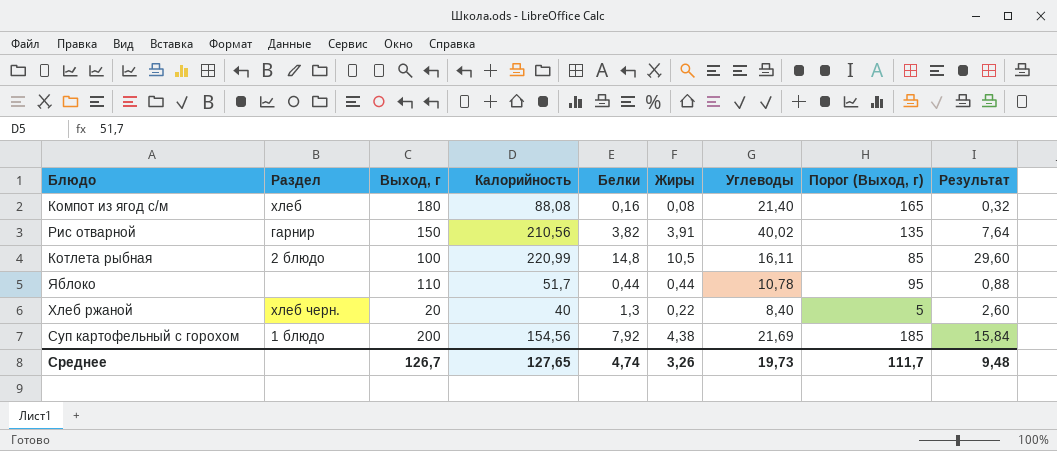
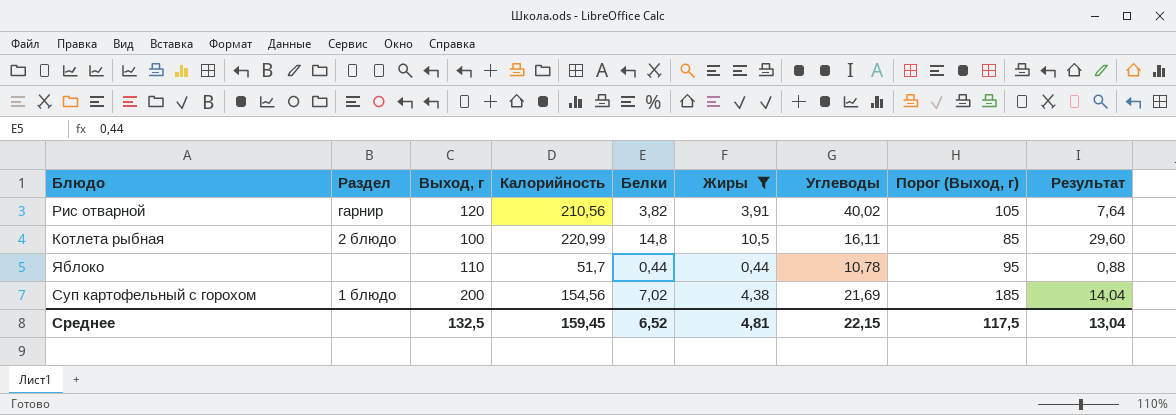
filter: none -> Жиры >= 0,44
Рис отварной | Выход, г: 150 -> 120
Рис отварной | Порог (Выход, г): 135 -> 105
Суп картофельный с горохом | Белки: 7,92 -> 7,02
Суп картофельный с горохом | Результат: 15,84 -> 14,04
Среднее | Выход, г: 126,7 -> 132,5
Среднее | Калорийность: 127,65 -> 159,45
Среднее | Белки: 4,74 -> 6,52
Среднее | Жиры: 3,26 -> 4,81
Среднее | Углеводы: 19,73 -> 22,15
Среднее | Порог (Выход, г): 111,7 -> 117,5
Среднее | Результат: 9,48 -> 13,04

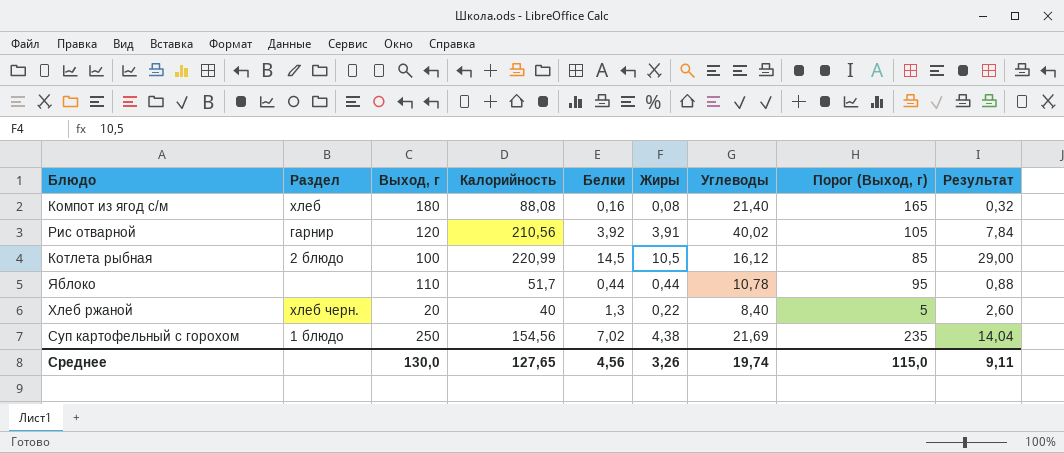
filter: Жиры >= 0,44 -> none
Рис отварной | Белки: 3,82 -> 3,92
Рис отварной | Результат: 7,64 -> 7,84
Котлета рыбная | Белки: 14,8 -> 14,5
Котлета рыбная | Углеводы: 16,11 -> 16,12
Котлета рыбная | Результат: 29,60 -> 29,00
Суп картофельный с горохом | Выход, г: 200 -> 250
Суп картофельный с горохом | Порог (Выход, г): 185 -> 235
Среднее | Выход, г: 132,5 -> 130,0
Среднее | Калорийность: 159,45 -> 127,65
Среднее | Белки: 6,52 -> 4,56
Среднее | Жиры: 4,81 -> 3,26
Среднее | Углеводы: 22,15 -> 19,74
Среднее | Порог (Выход, г): 117,5 -> 115,0
Среднее | Результат: 13,04 -> 9,11

